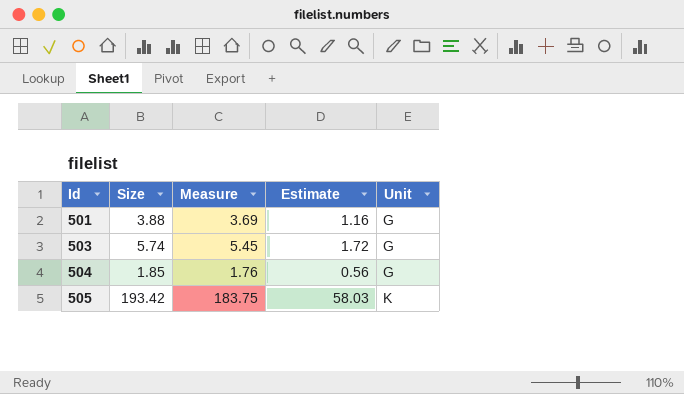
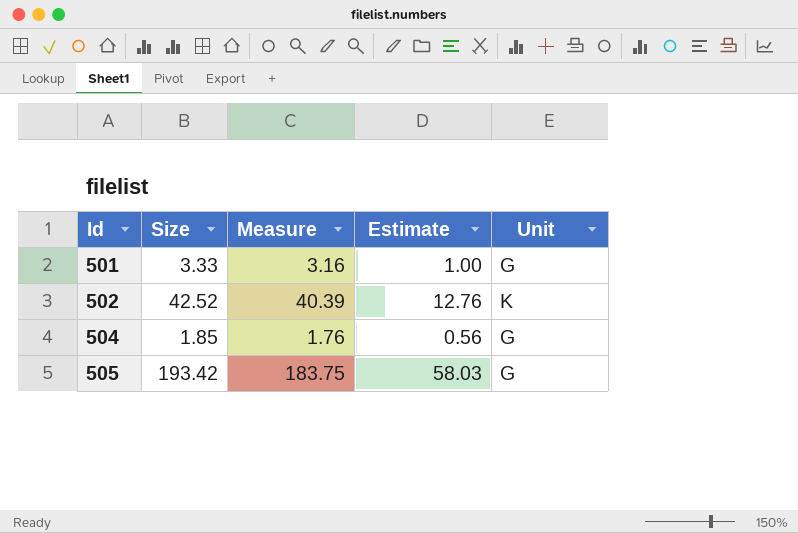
row 503: 5.74 | 5.45 | 1.72 | G -> none
501 | Size: 3.88 -> 3.33
501 | Measure: 3.69 -> 3.16
501 | Estimate: 1.16 -> 1.00
row 502: none -> 42.52 | 40.39 | 12.76 | K
505 | Unit: K -> G

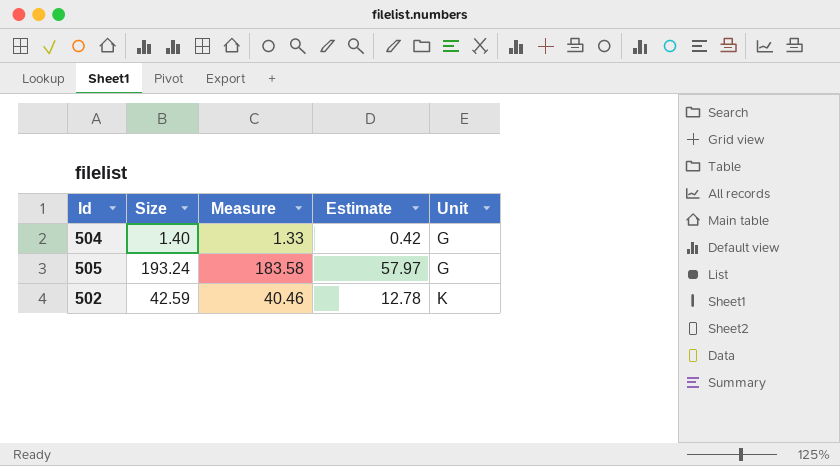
row order: Id ascending -> Unit ascending
row 501: 3.33 | 3.16 | 1.00 | G -> none
504 | Size: 1.85 -> 1.40
504 | Measure: 1.76 -> 1.33
504 | Estimate: 0.56 -> 0.42
505 | Size: 193.42 -> 193.24
505 | Measure: 183.75 -> 183.58
505 | Estimate: 58.03 -> 57.97
502 | Size: 42.52 -> 42.59
502 | Measure: 40.39 -> 40.46
502 | Estimate: 12.76 -> 12.78

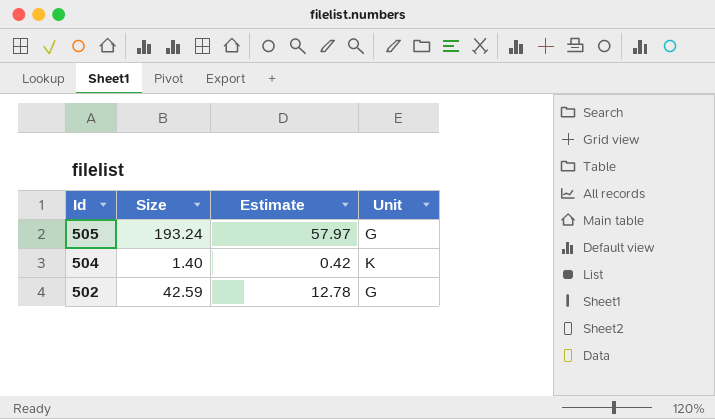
row order: Unit ascending -> Id descending
column Measure | formula: [Size] * 0.95 -> none
504 | Unit: G -> K
502 | Unit: K -> G

